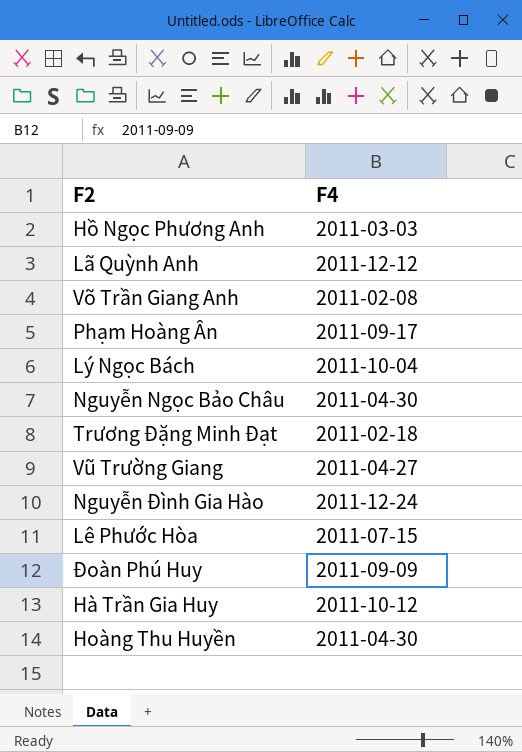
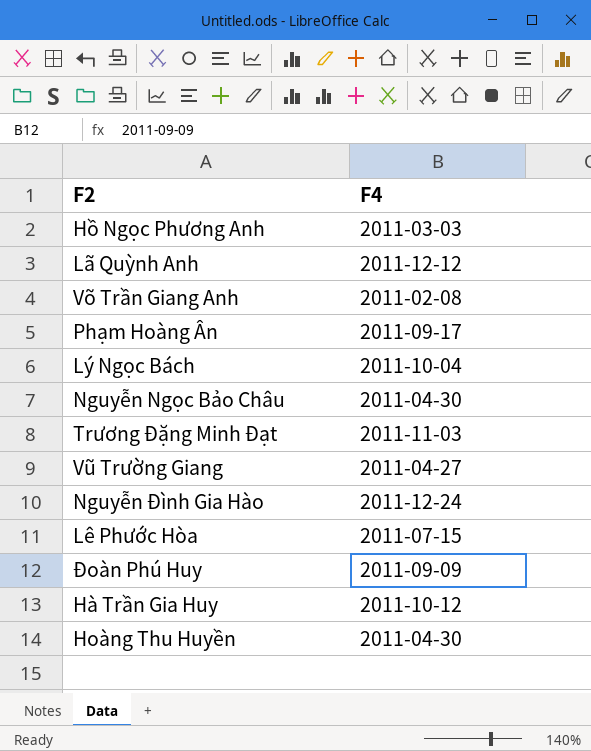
Trương Đặng Minh Đạt | F4: 2011-02-18 -> 2011-11-03

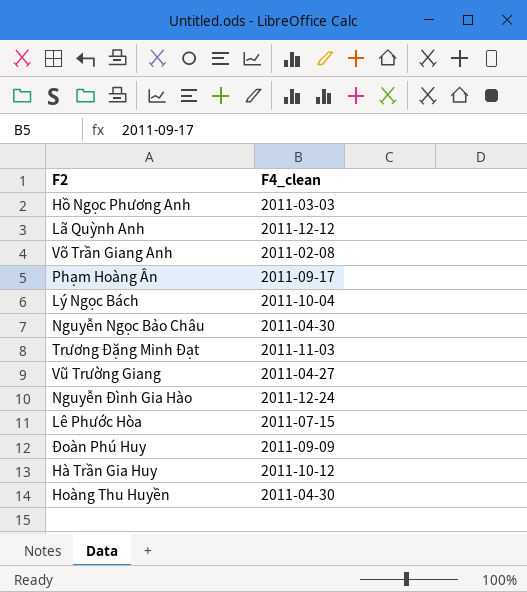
column name: F4 -> F4_clean

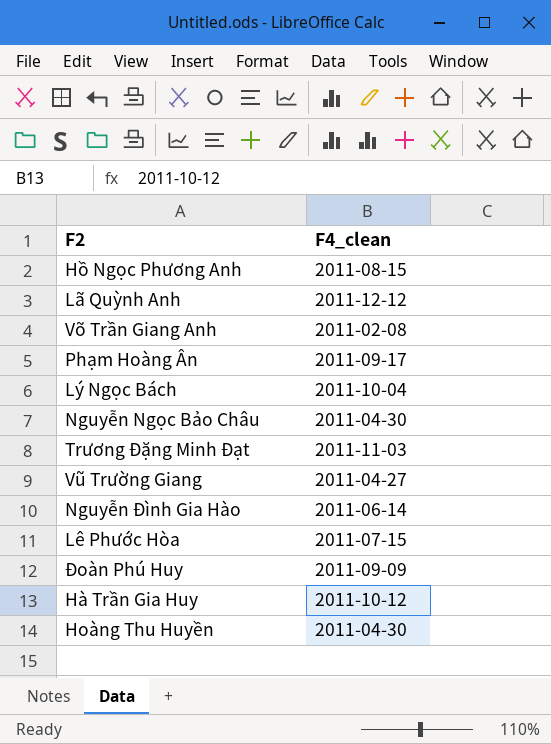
Hồ Ngọc Phương Anh | F4_clean: 2011-03-03 -> 2011-08-15
Nguyễn Đình Gia Hào | F4_clean: 2011-12-24 -> 2011-06-14

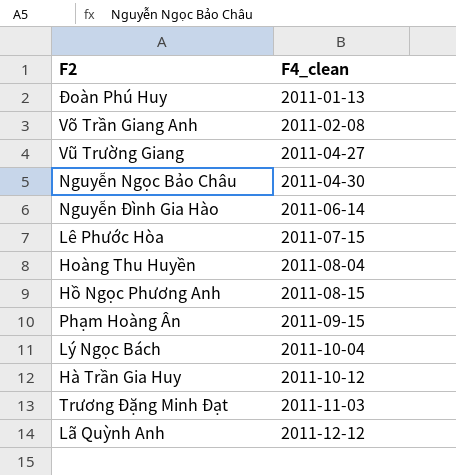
row order: none -> F4_clean ascending
Đoàn Phú Huy | F4_clean: 2011-09-09 -> 2011-01-13
Hoàng Thu Huyền | F4_clean: 2011-04-30 -> 2011-08-04
Phạm Hoàng Ân | F4_clean: 2011-09-17 -> 2011-09-15

